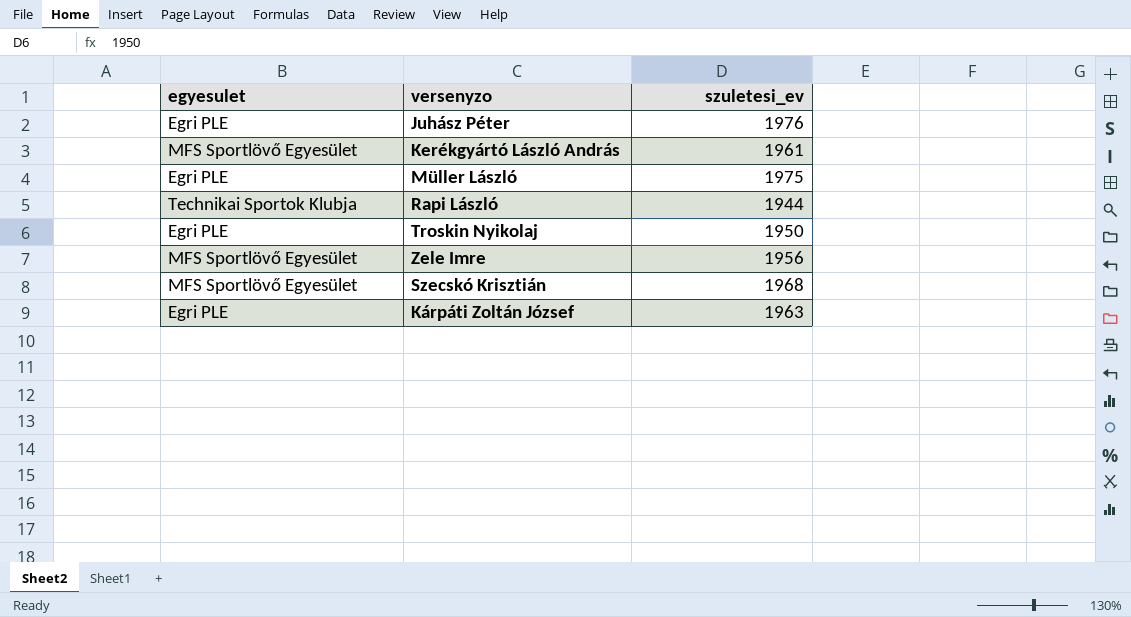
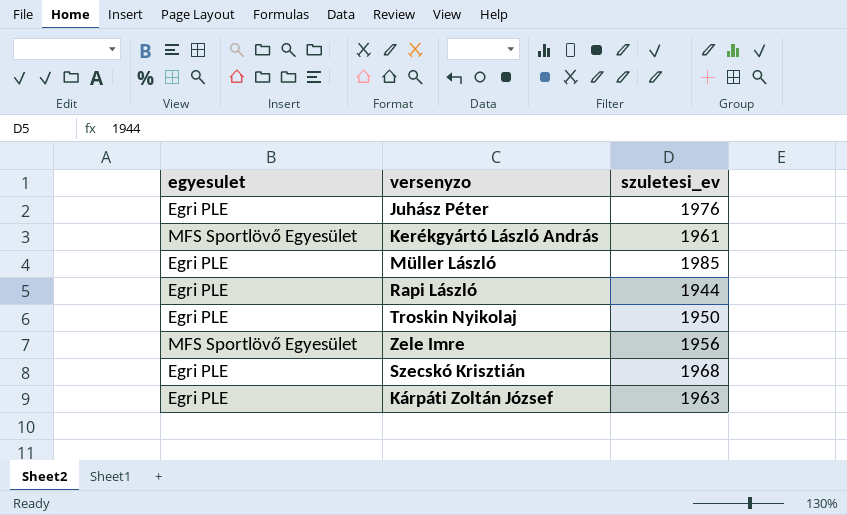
Müller László | szuletesi_ev: 1975 -> 1985
Rapi László | egyesulet: Technikai Sportok Klubja -> Egri PLE
Szecskó Krisztián | egyesulet: MFS Sportlövő Egyesület -> Egri PLE

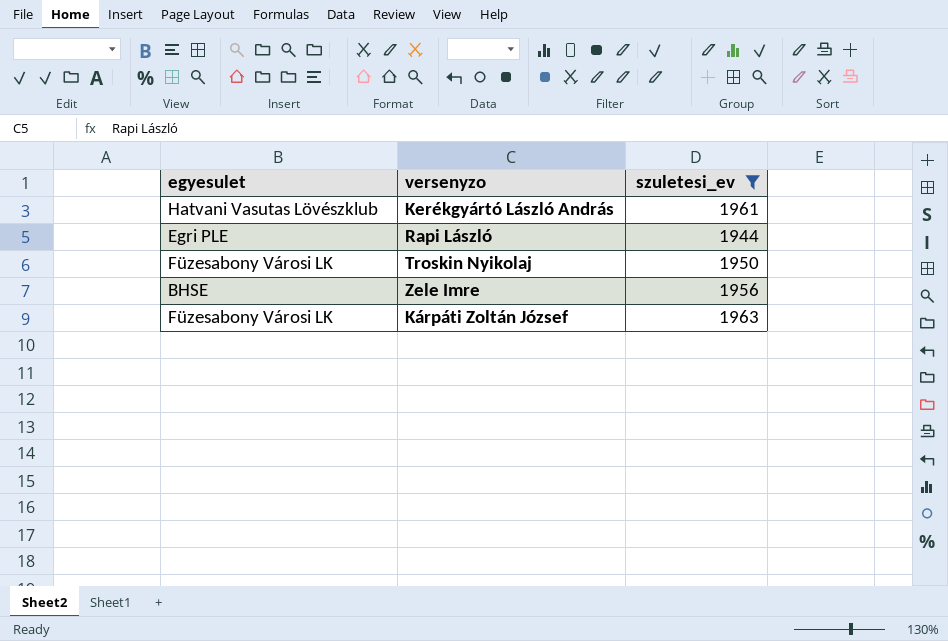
filter: none -> szuletesi_ev <= 1963
Kerékgyártó László András | egyesulet: MFS Sportlövő Egyesület -> Hatvani Vasutas Lövészklub
Troskin Nyikolaj | egyesulet: Egri PLE -> Füzesabony Városi LK
Zele Imre | egyesulet: MFS Sportlövő Egyesület -> BHSE
Kárpáti Zoltán József | egyesulet: Egri PLE -> Füzesabony Városi LK

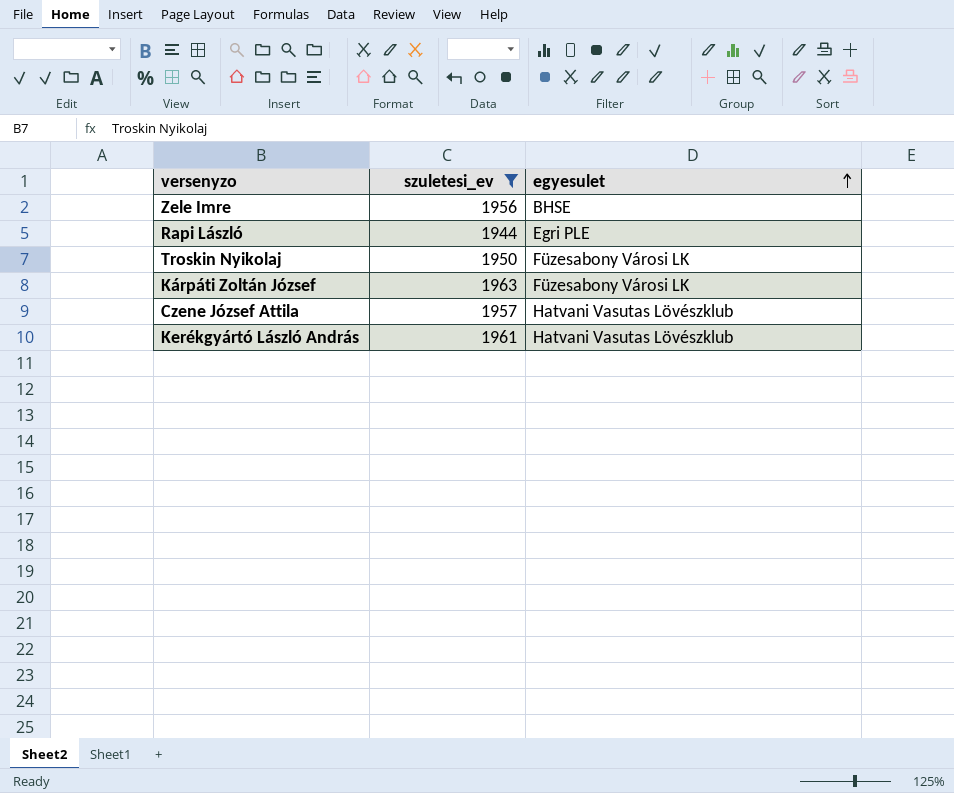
row order: none -> egyesulet ascending
column egyesulet | position: 1 -> 3
row Czene József Attila: none -> 1957 | Hatvani Vasutas Lövészklub

